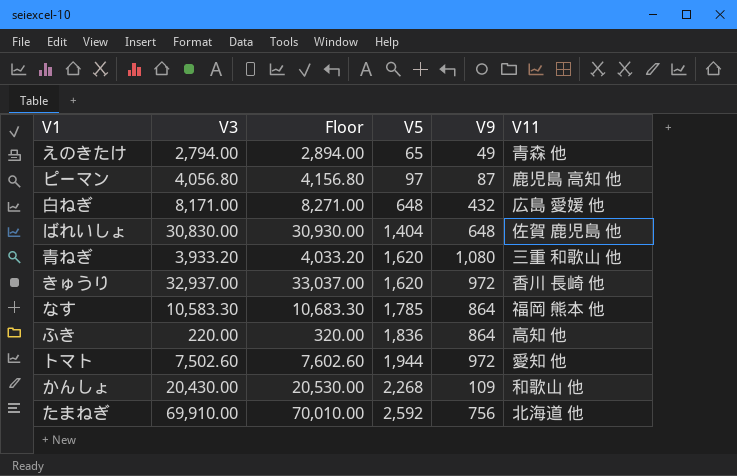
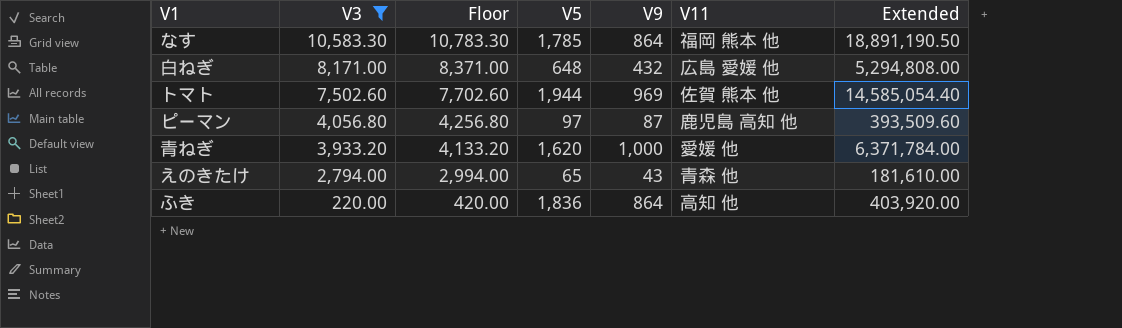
filter: none -> V3 <= 10,583.30
row order: V5 ascending -> V3 descending
column Floor | formula: [V3] + 100 -> [V3] + 200
column Extended | formula: none -> [V3] * [V5]
トマト | V9: 972 -> 969
トマト | V11: 愛知 他 -> 佐賀 熊本 他
青ねぎ | V9: 1,080 -> 1,000
青ねぎ | V11: 三重 和歌山 他 -> 愛媛 他
えのきたけ | V9: 49 -> 43

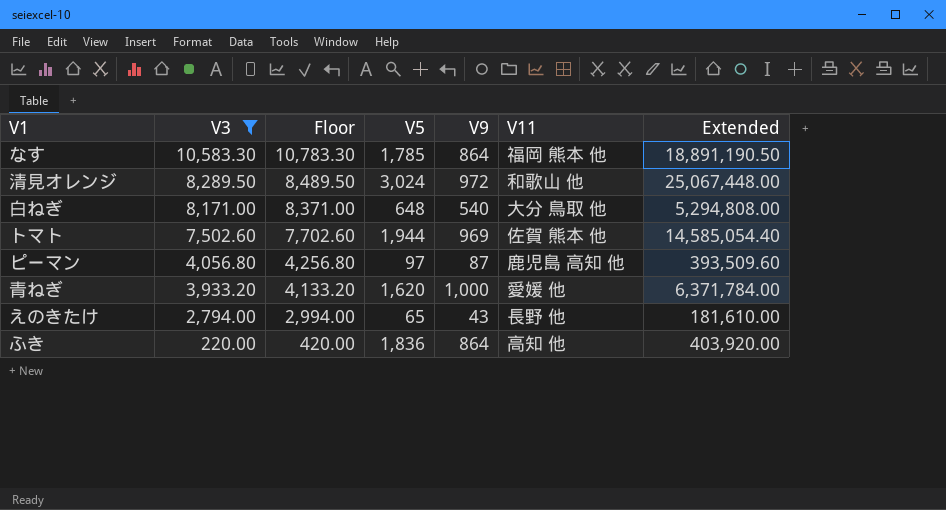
row 清見オレンジ: none -> 8,289.50 | 8,489.50 | 3,024 | 972 | 和歌山 他 | 25,067,448.00
白ねぎ | V9: 432 -> 540
白ねぎ | V11: 広島 愛媛 他 -> 大分 鳥取 他
えのきたけ | V11: 青森 他 -> 長野 他

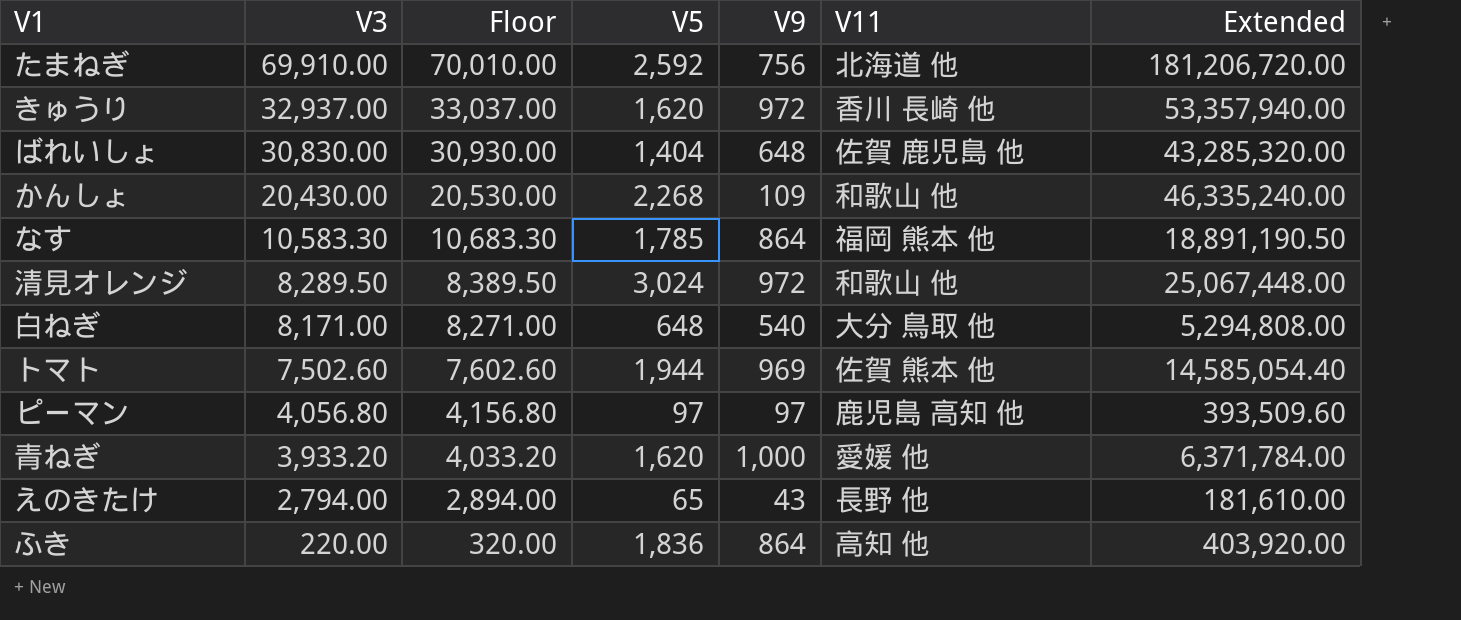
filter: V3 <= 10,583.30 -> none
column Floor | formula: [V3] + 200 -> [V3] + 100
ピーマン | V9: 87 -> 97

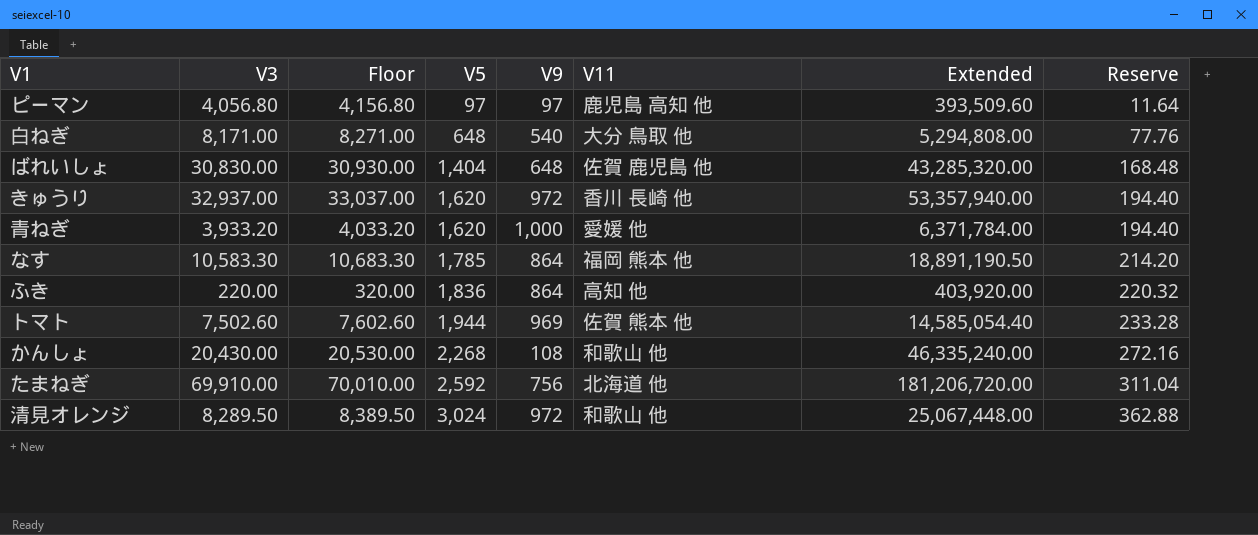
row order: V3 descending -> V5 ascending
column Reserve | formula: none -> [V5] * 0.12
row えのきたけ: 2,794.00 | 2,894.00 | 65 | 43 | 長野 他 | 181,610.00 -> none
かんしょ | V9: 109 -> 108

